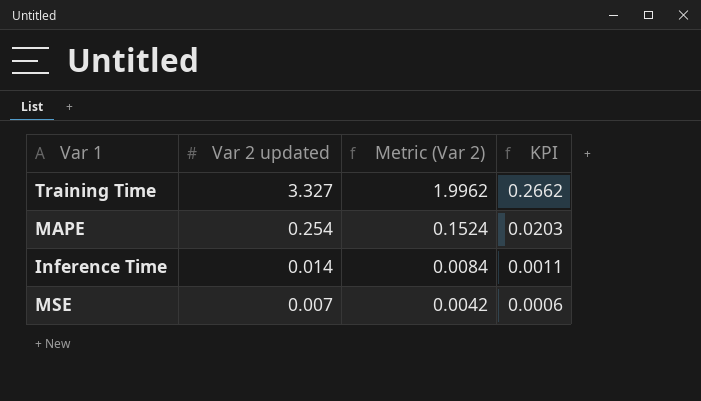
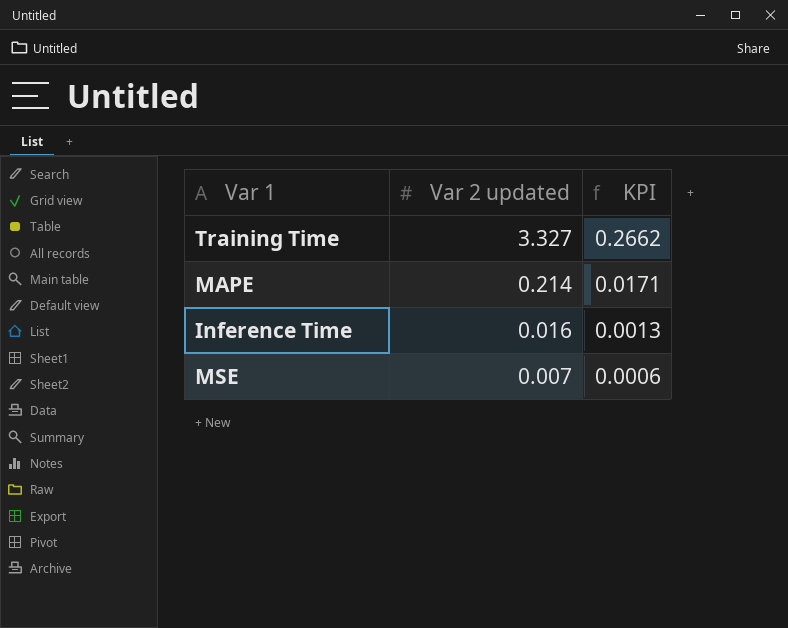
column Metric (Var 2) | formula: [Var 2 updated] * 0.6 -> none
MAPE | Var 2 updated: 0.254 -> 0.214
MAPE | KPI: 0.0203 -> 0.0171
Inference Time | Var 2 updated: 0.014 -> 0.016
Inference Time | KPI: 0.0011 -> 0.0013

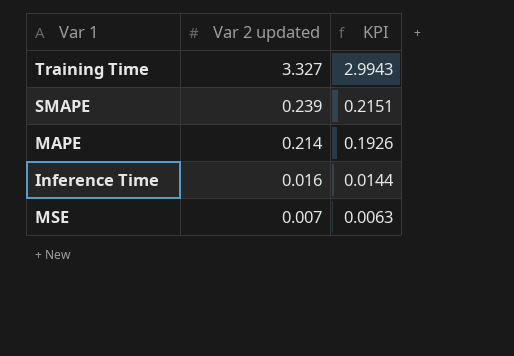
column KPI | formula: [Var 2 updated] * 0.08 -> [Var 2 updated] * 0.9
row SMAPE: none -> 0.239 | 0.2151

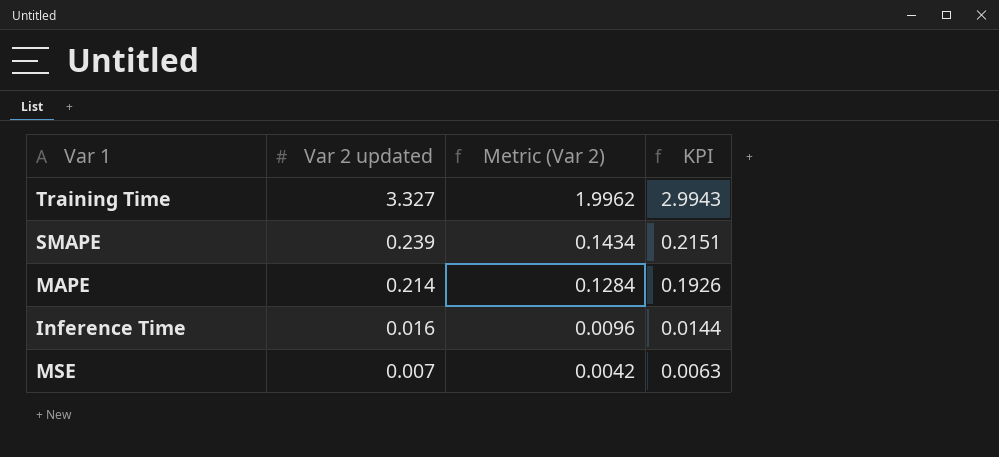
column Metric (Var 2) | formula: none -> [Var 2 updated] * 0.6

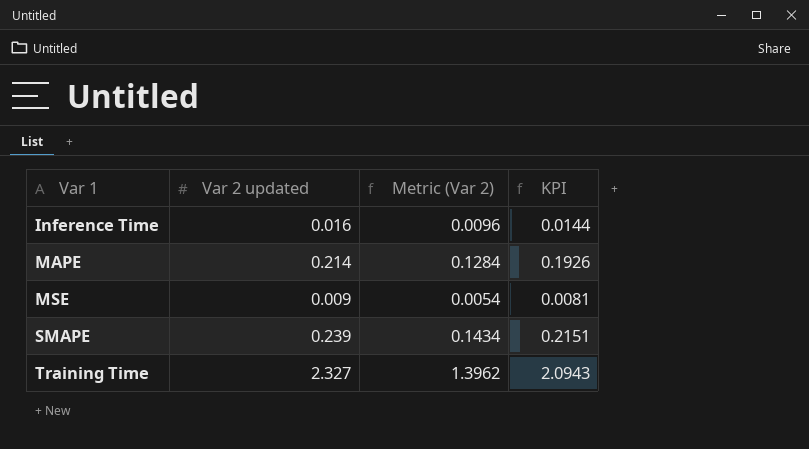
row order: Var 2 updated descending -> Var 1 ascending
MSE | Var 2 updated: 0.007 -> 0.009
MSE | Metric (Var 2): 0.0042 -> 0.0054
MSE | KPI: 0.0063 -> 0.0081
Training Time | Var 2 updated: 3.327 -> 2.327
Training Time | Metric (Var 2): 1.9962 -> 1.3962
Training Time | KPI: 2.9943 -> 2.0943

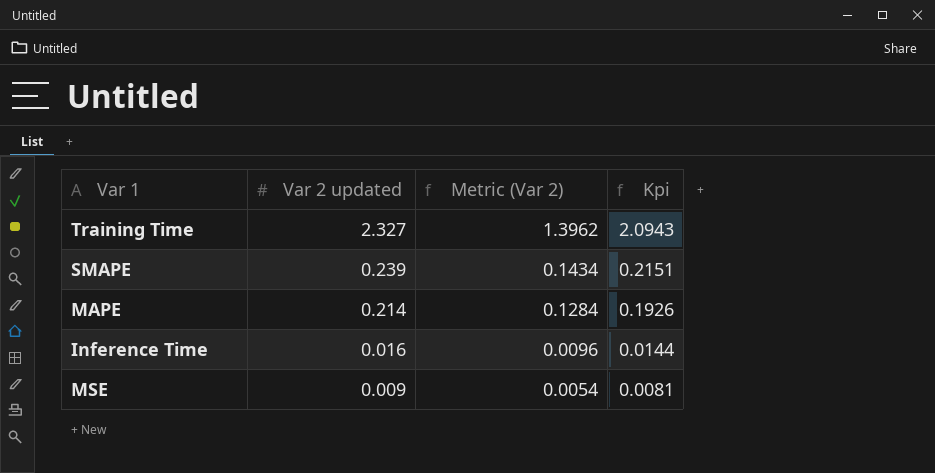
row order: Var 1 ascending -> Var 2 updated descending
column name: KPI -> Kpi

